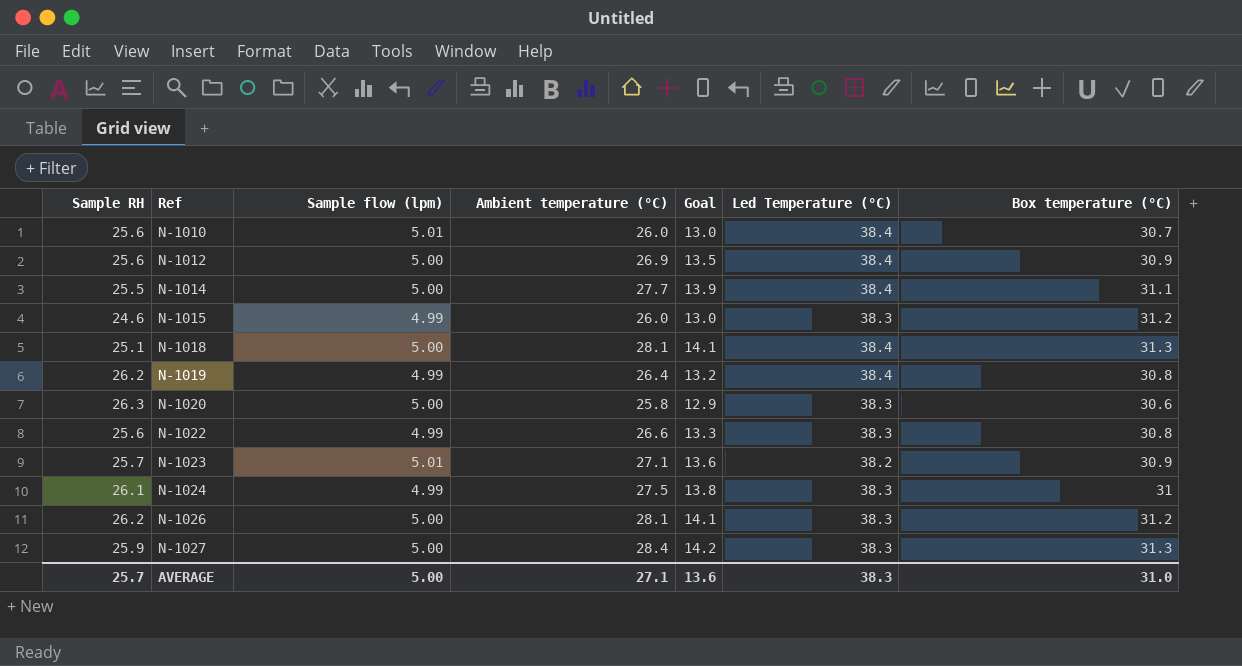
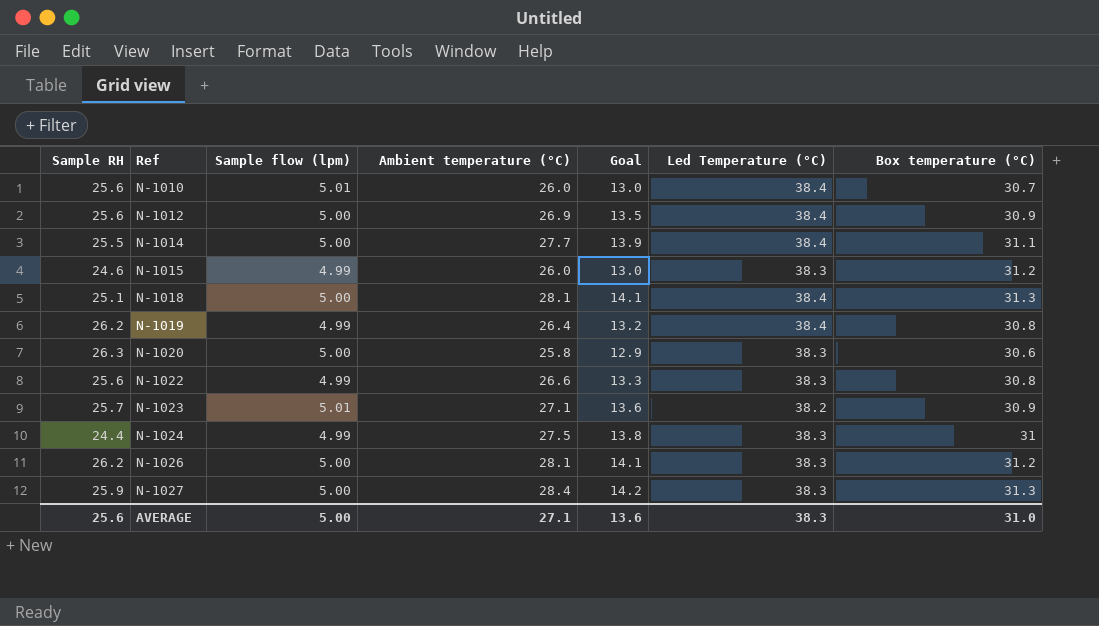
N-1024 | Sample RH: 26.1 -> 24.4
AVERAGE | Sample RH: 25.7 -> 25.6

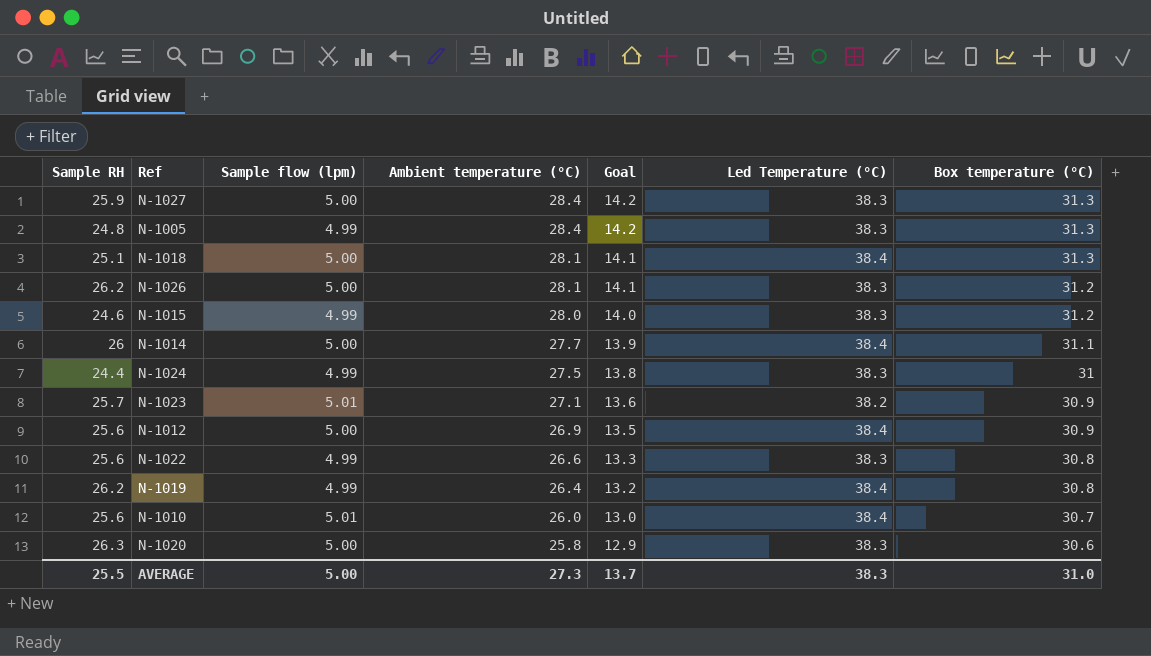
row order: Ref ascending -> Ambient temperature (°C) descending
row N-1005: none -> 24.8 | 4.99 | 28.4 | 14.2 | 38.3 | 31.3
N-1015 | Ambient temperature (°C): 26.0 -> 28.0
N-1015 | Goal: 13.0 -> 14.0
N-1014 | Sample RH: 25.5 -> 26
AVERAGE | Sample RH: 25.6 -> 25.5
AVERAGE | Ambient temperature (°C): 27.1 -> 27.3
AVERAGE | Goal: 13.6 -> 13.7

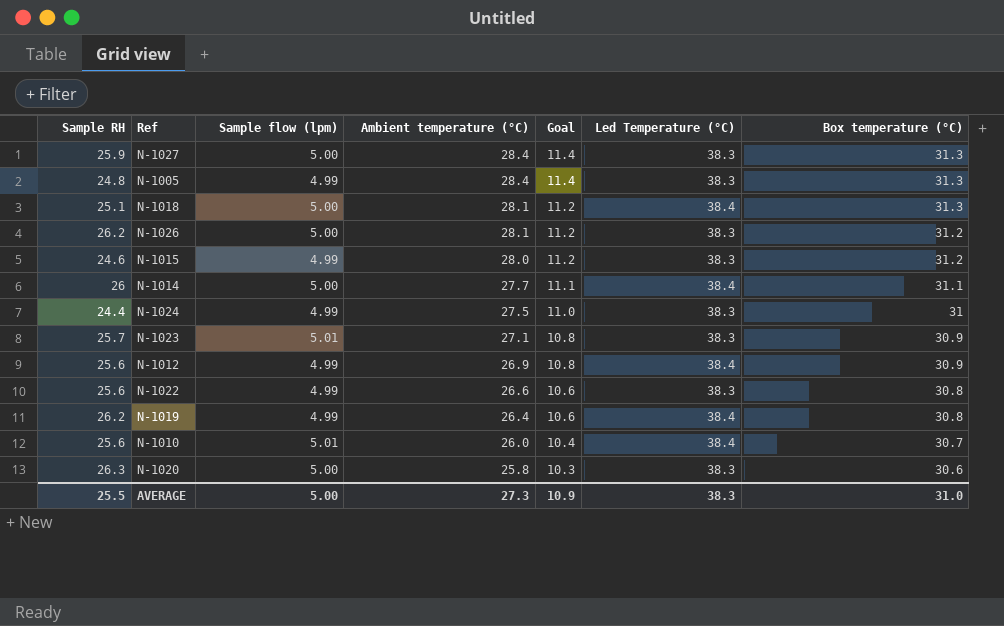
column Goal | formula: [Ambient temperature (°C)] * 0.5 -> [Ambient temperature (°C)] * 0.4
N-1023 | Led Temperature (°C): 38.2 -> 38.3
N-1012 | Sample flow (lpm): 5.00 -> 4.99
AVERAGE | Goal: 13.7 -> 10.9

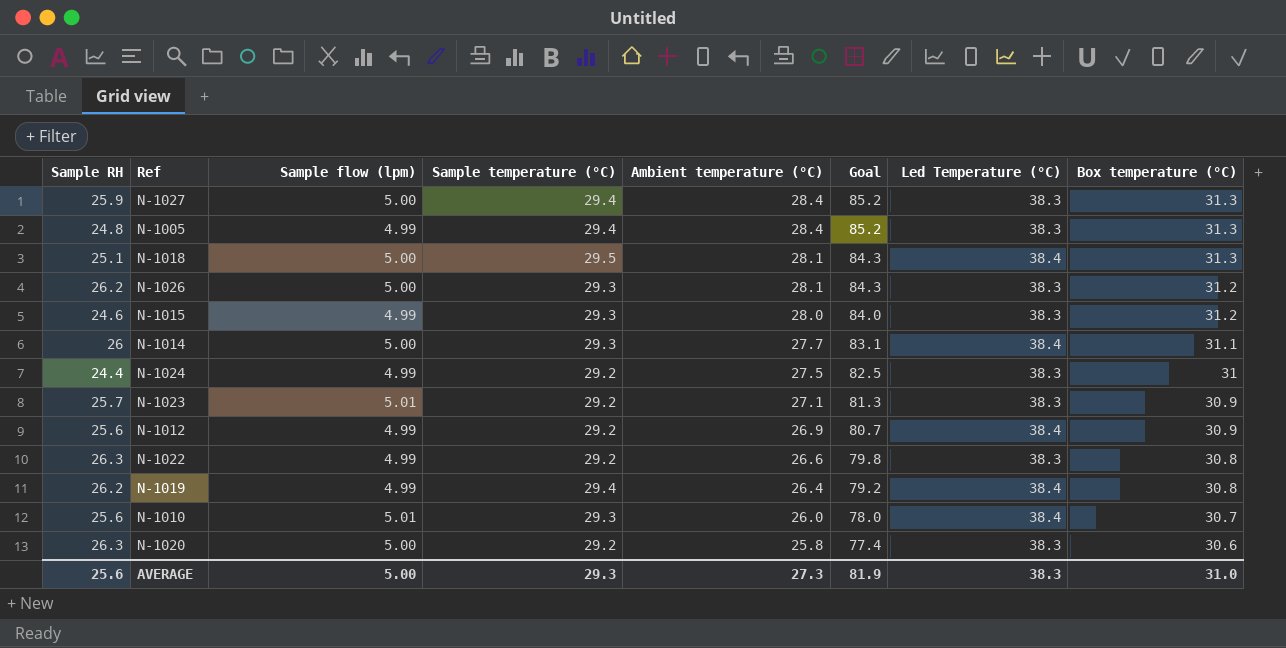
column Sample temperature (°C) | position: none -> 4
column Goal | formula: [Ambient temperature (°C)] * 0.4 -> [Ambient temperature (°C)] * 3
N-1022 | Sample RH: 25.6 -> 26.3
AVERAGE | Sample RH: 25.5 -> 25.6
AVERAGE | Goal: 10.9 -> 81.9

